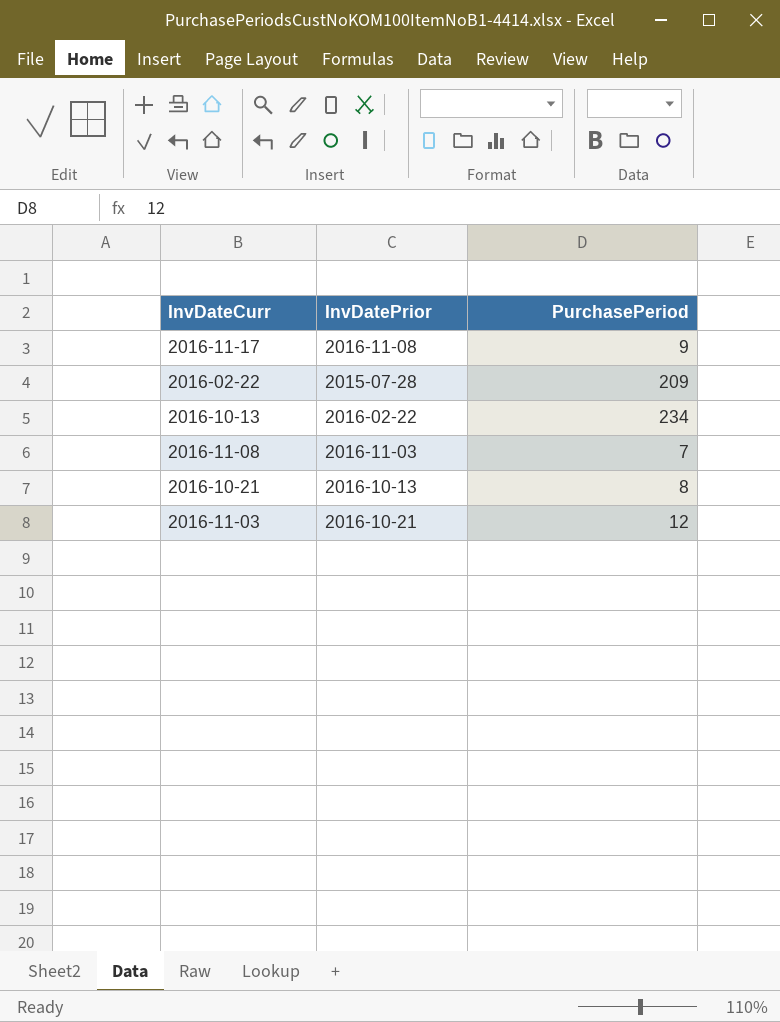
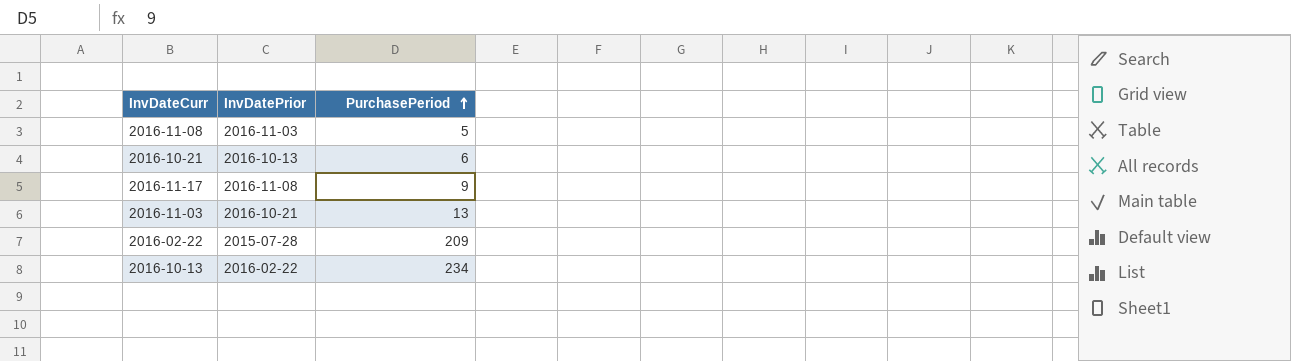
row order: none -> PurchasePeriod ascending
2016-11-08 | PurchasePeriod: 7 -> 5
2016-10-21 | PurchasePeriod: 8 -> 6
2016-11-03 | PurchasePeriod: 12 -> 13

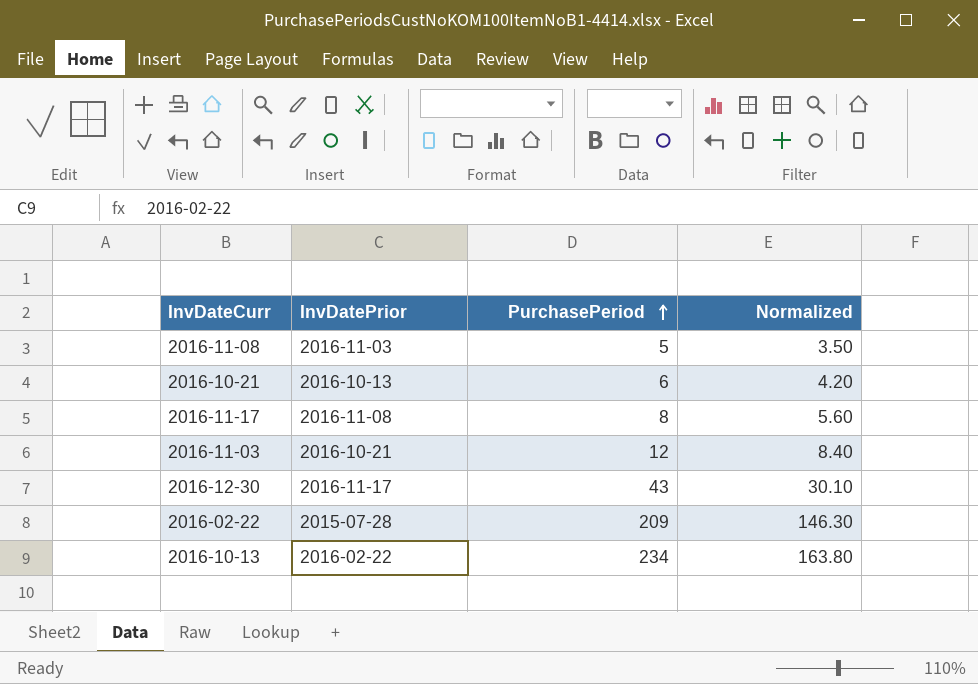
column Normalized | formula: none -> [PurchasePeriod] * 0.7
2016-11-17 | PurchasePeriod: 9 -> 8
2016-11-03 | PurchasePeriod: 13 -> 12
row 2016-12-30: none -> 2016-11-17 | 43 | 30.10

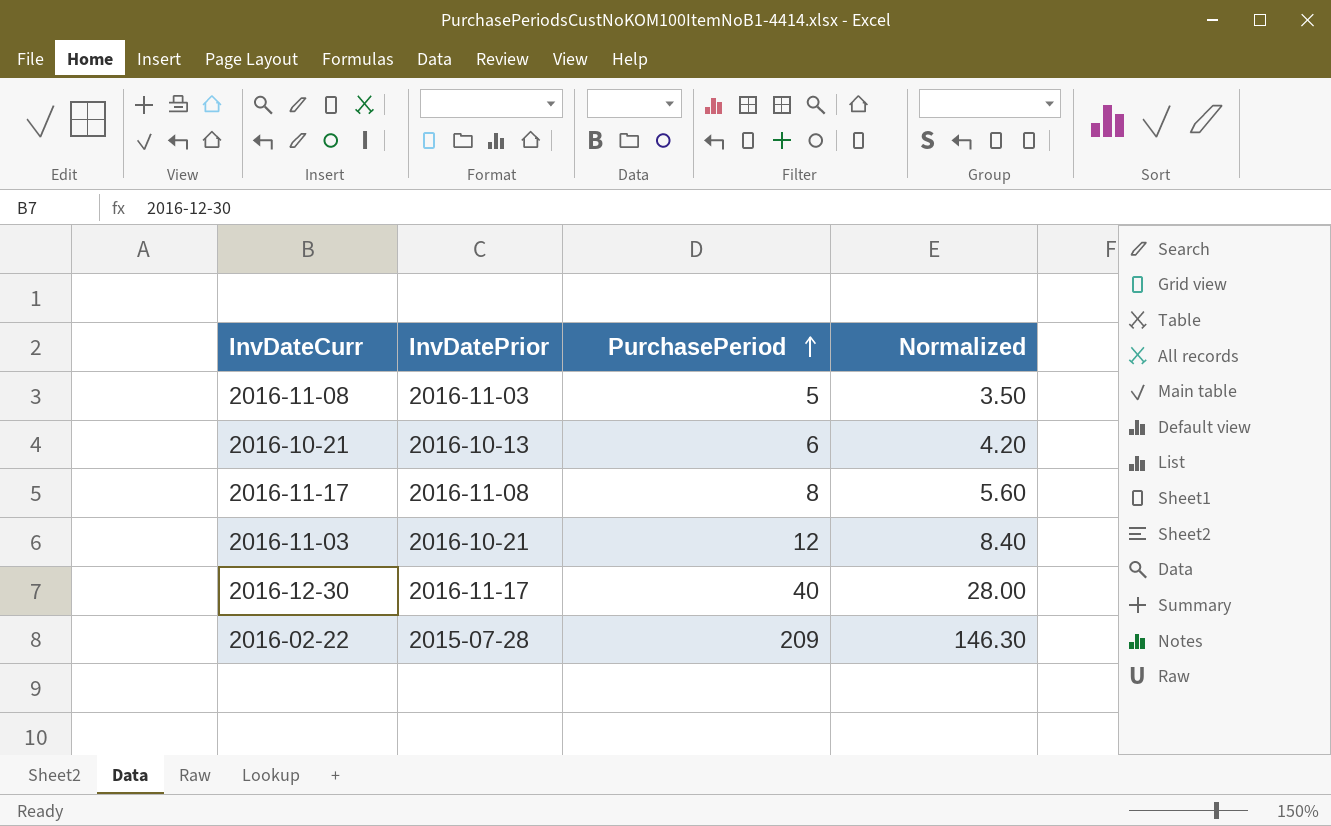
row 2016-10-13: 2016-02-22 | 234 | 163.80 -> none
2016-12-30 | PurchasePeriod: 43 -> 40
2016-12-30 | Normalized: 30.10 -> 28.00

